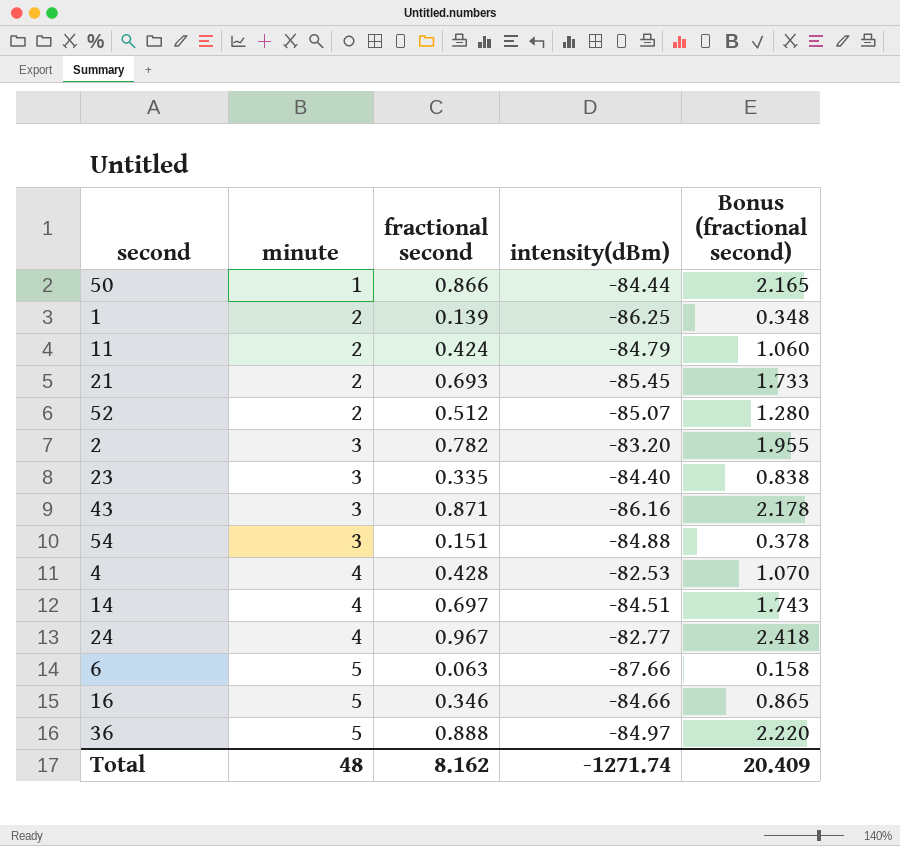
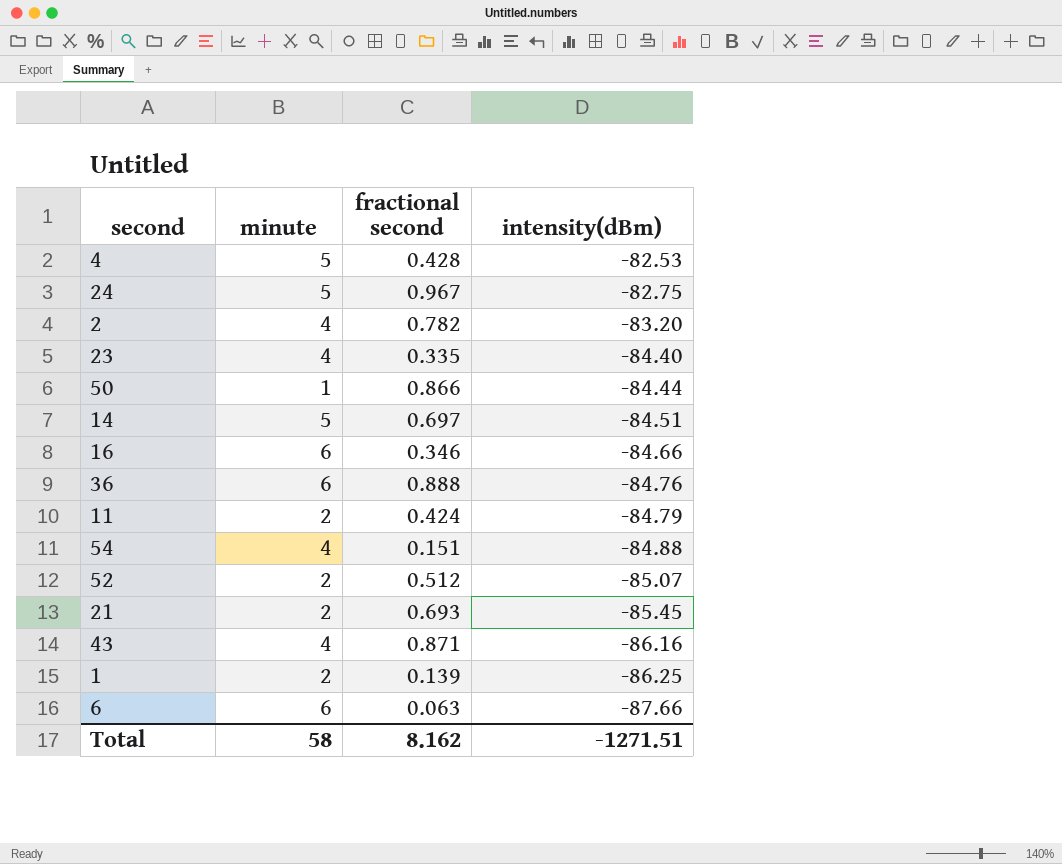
row order: minute ascending -> intensity(dBm) descending
column Bonus (fractional second) | formula: [fractional second] * 2.5 -> none
4 | minute: 4 -> 5
24 | minute: 4 -> 5
24 | intensity(dBm): -82.77 -> -82.75
2 | minute: 3 -> 4
23 | minute: 3 -> 4
14 | minute: 4 -> 5
16 | minute: 5 -> 6
36 | minute: 5 -> 6
36 | intensity(dBm): -84.97 -> -84.76
54 | minute: 3 -> 4
43 | minute: 3 -> 4
6 | minute: 5 -> 6
Total | minute: 48 -> 58
Total | intensity(dBm): -1271.74 -> -1271.51

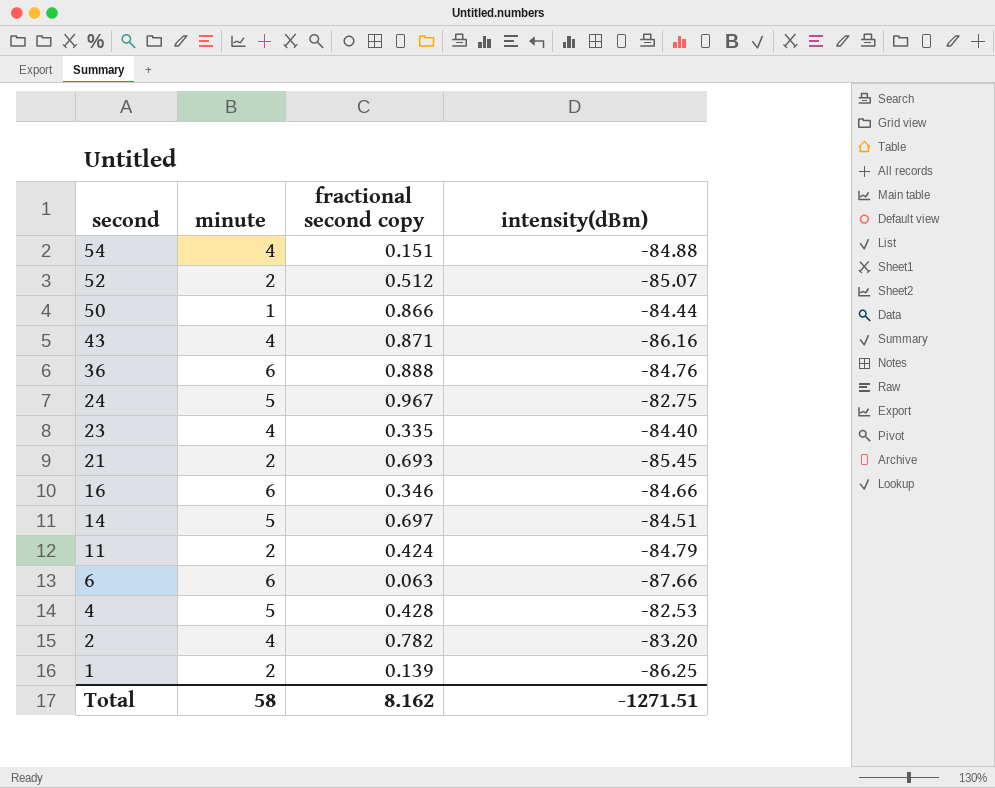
row order: intensity(dBm) descending -> second descending
column name: fractional second -> fractional second copy

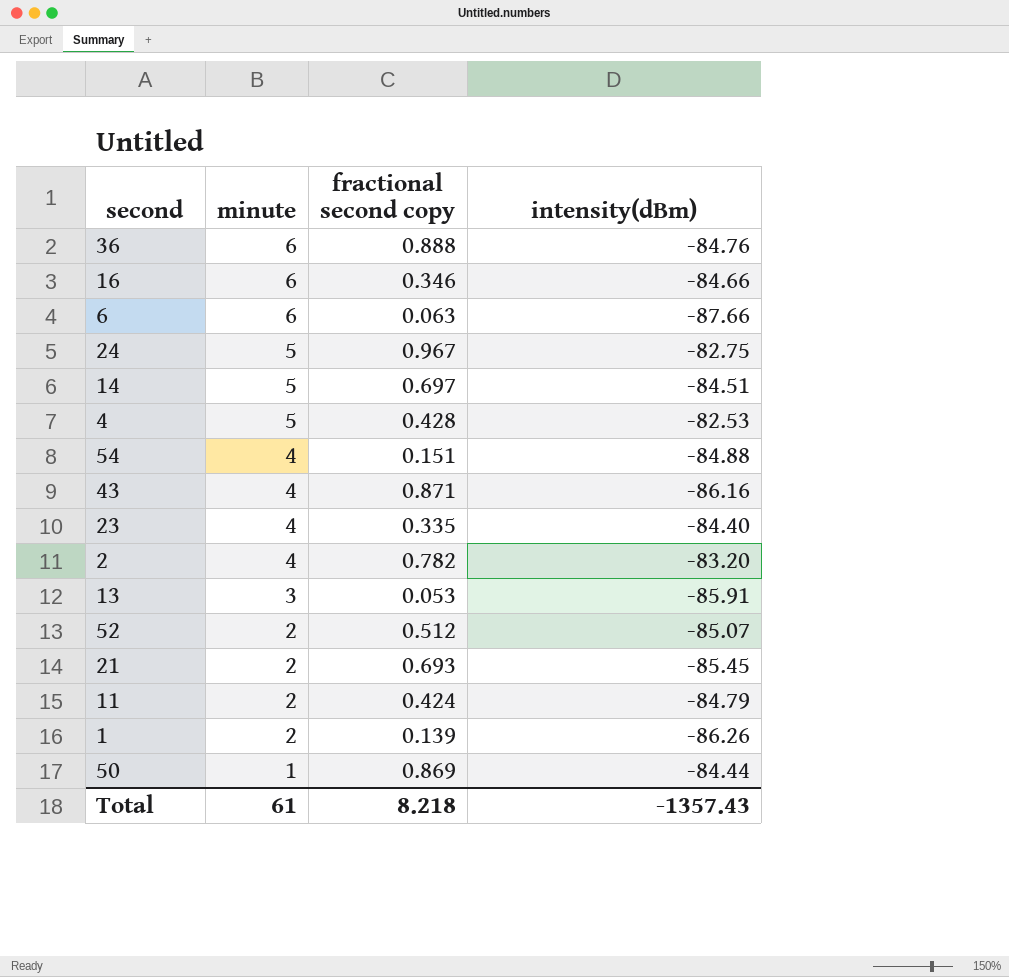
row order: second descending -> minute descending
row 13: none -> 3 | 0.053 | -85.91
1 | intensity(dBm): -86.25 -> -86.26
50 | fractional second copy: 0.866 -> 0.869
Total | minute: 58 -> 61
Total | fractional second copy: 8.162 -> 8.218
Total | intensity(dBm): -1271.51 -> -1357.43

